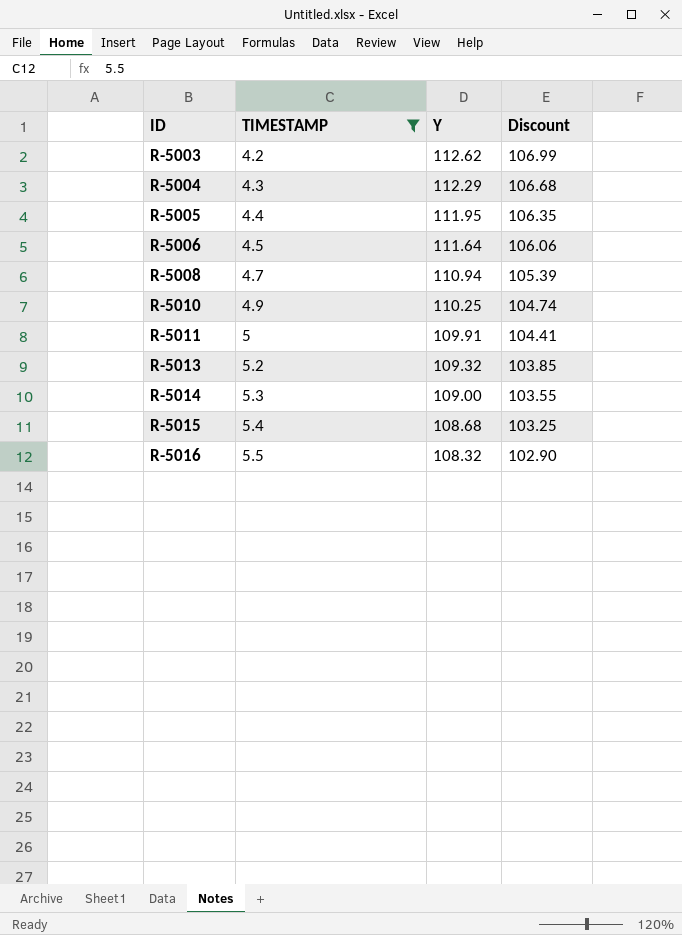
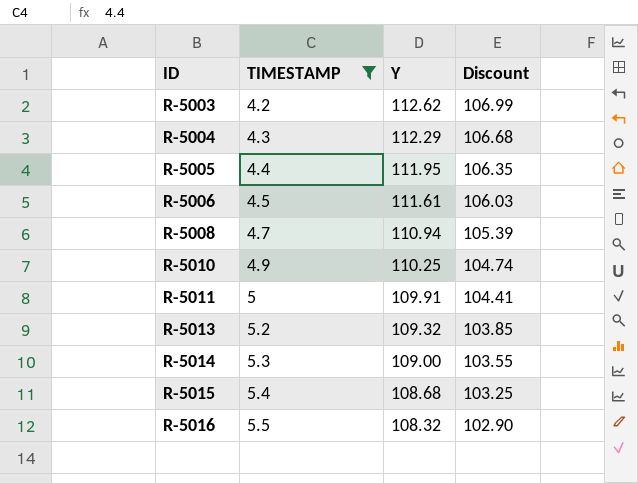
R-5006 | Y: 111.64 -> 111.61
R-5006 | Discount: 106.06 -> 106.03

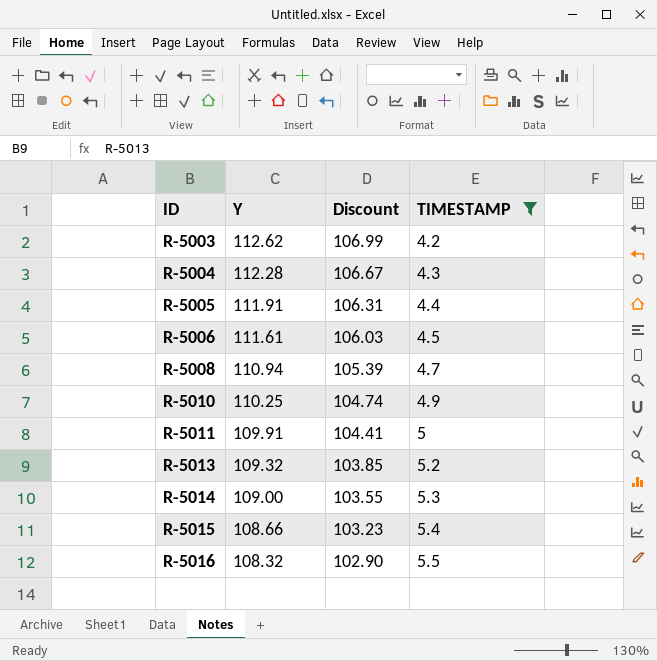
column TIMESTAMP | position: 2 -> 4
R-5004 | Y: 112.29 -> 112.28
R-5004 | Discount: 106.68 -> 106.67
R-5005 | Y: 111.95 -> 111.91
R-5005 | Discount: 106.35 -> 106.31
R-5015 | Y: 108.68 -> 108.66
R-5015 | Discount: 103.25 -> 103.23

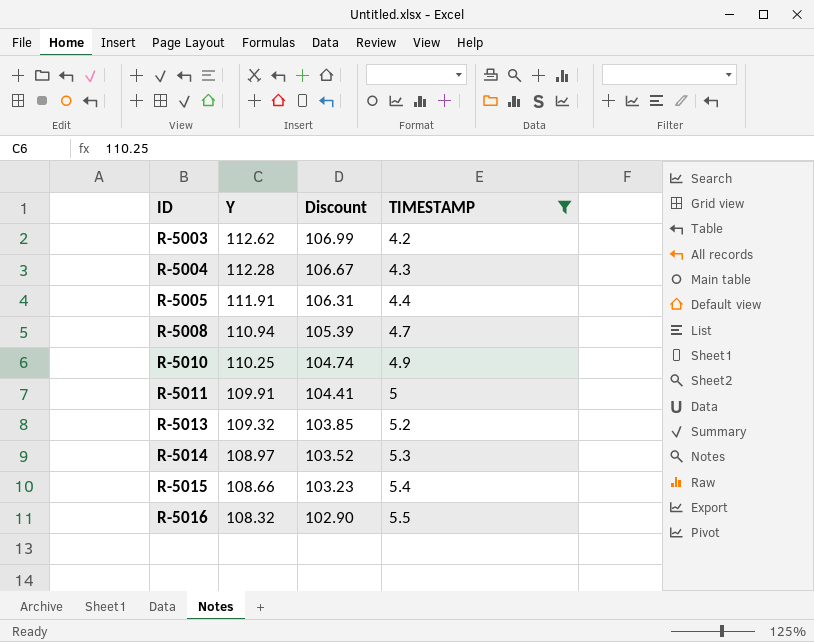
row R-5006: 111.61 | 106.03 | 4.5 -> none
R-5014 | Y: 109.00 -> 108.97
R-5014 | Discount: 103.55 -> 103.52

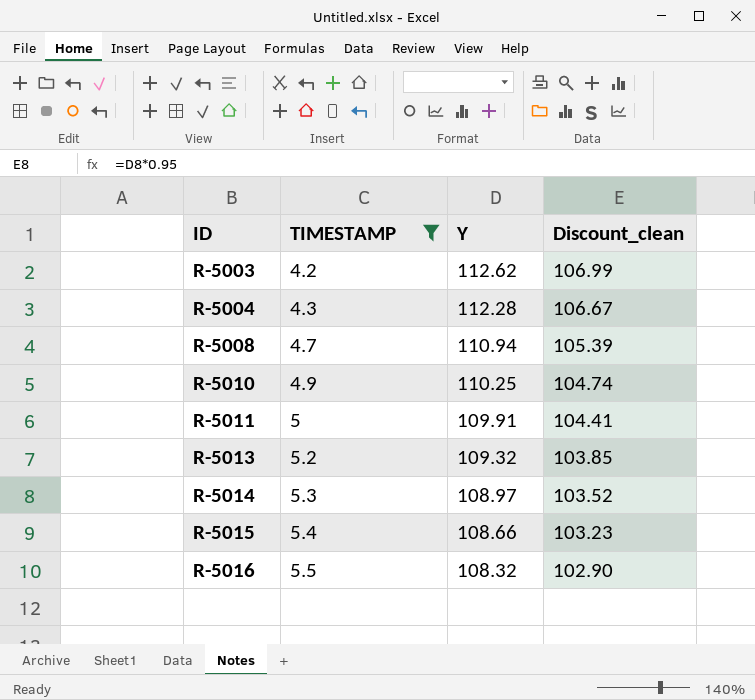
column TIMESTAMP | position: 4 -> 2
column name: Discount -> Discount_clean
row R-5005: 111.91 | 106.31 | 4.4 -> none

